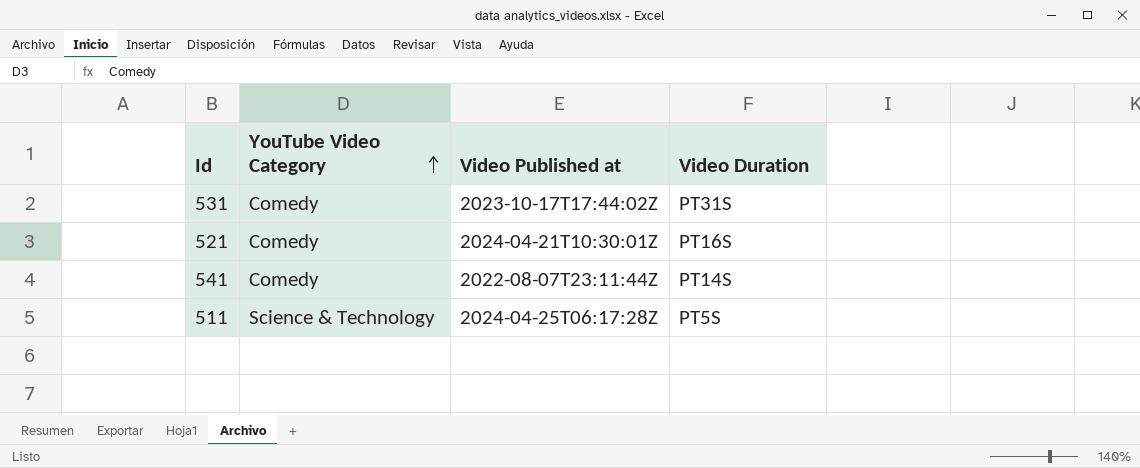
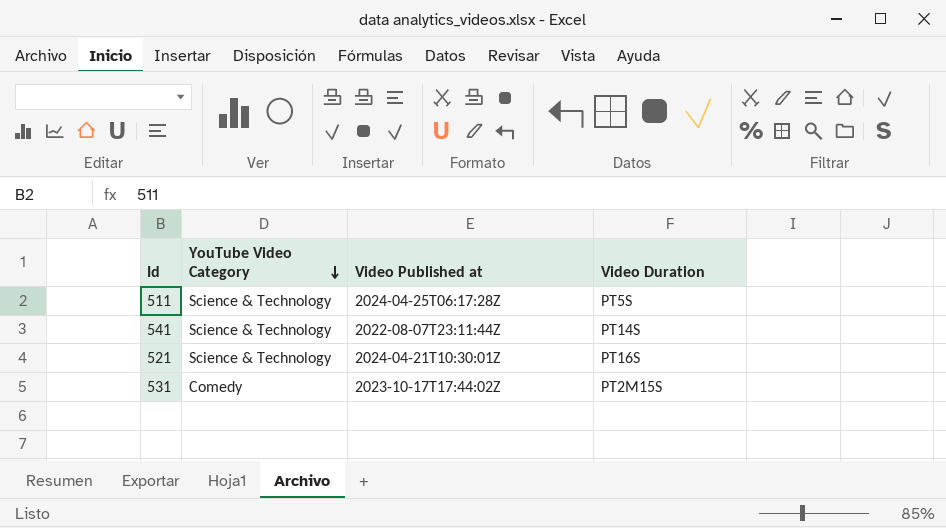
row order: YouTube Video Category ascending -> YouTube Video Category descending
541 | YouTube Video Category: Comedy -> Science & Technology
521 | YouTube Video Category: Comedy -> Science & Technology
531 | Video Duration: PT31S -> PT2M15S

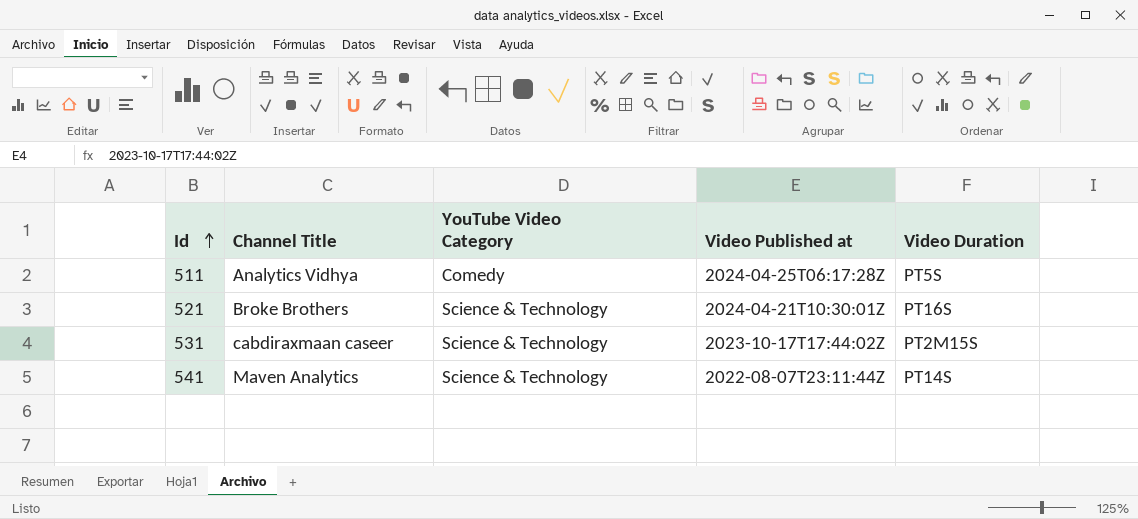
row order: YouTube Video Category descending -> Id ascending
column Channel Title | position: none -> 2
511 | YouTube Video Category: Science & Technology -> Comedy
531 | YouTube Video Category: Comedy -> Science & Technology

